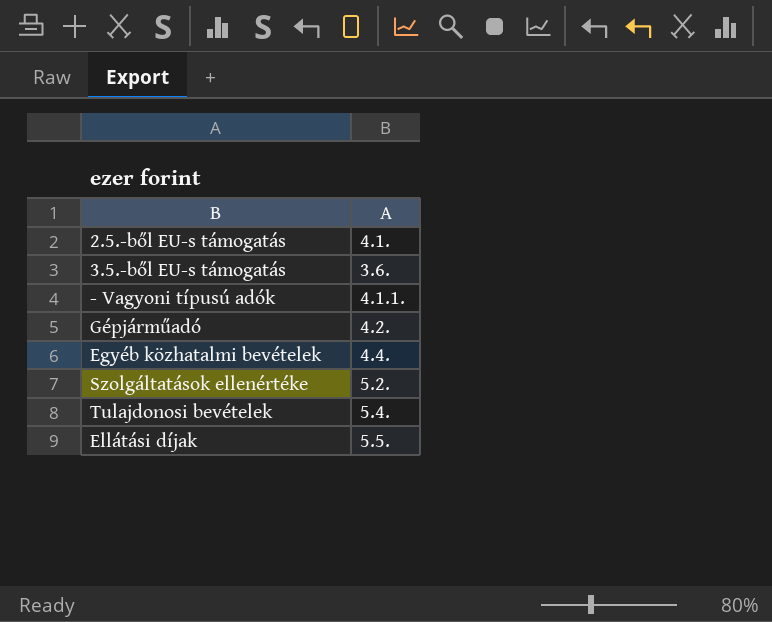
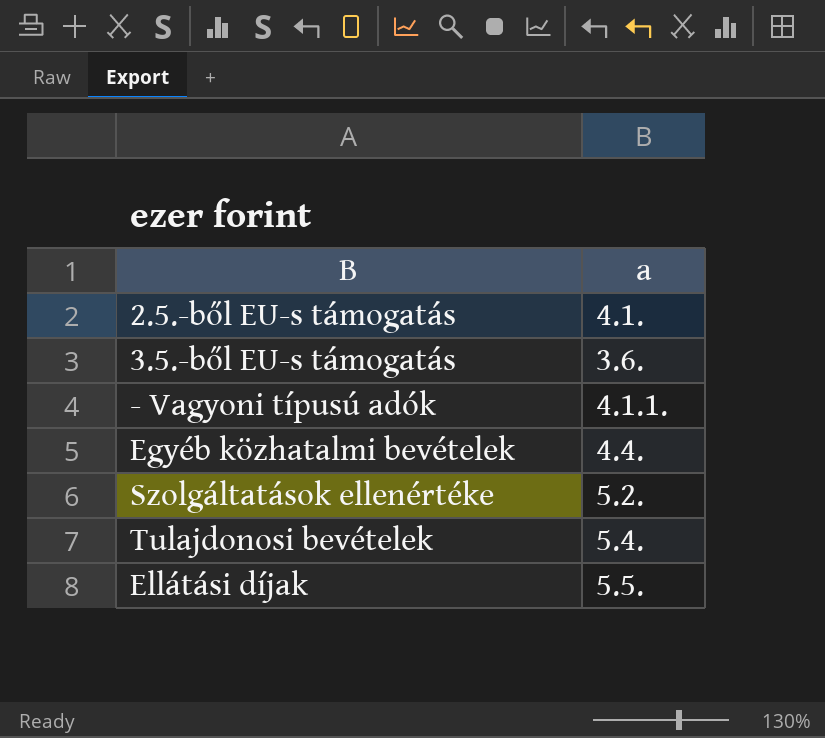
column name: A -> a
row Gépjárműadó: 4.2. -> none

